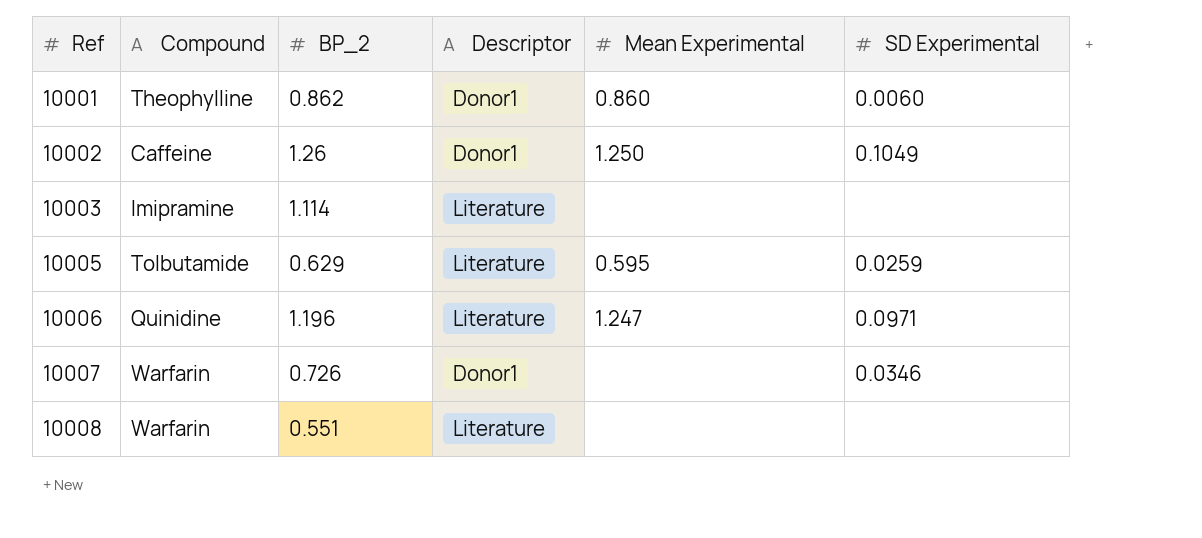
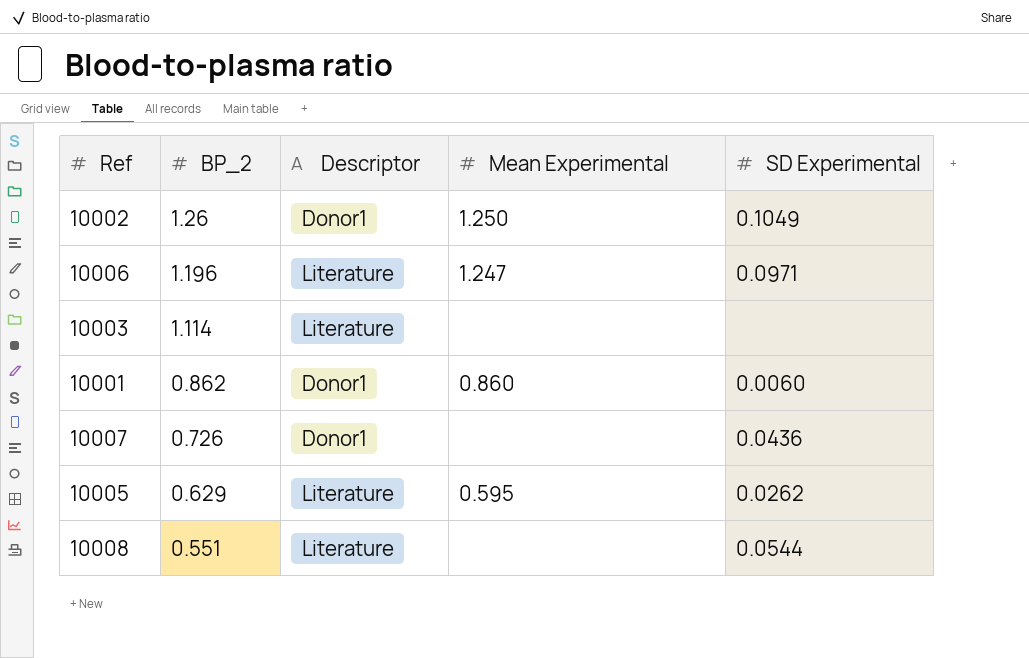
row order: Ref ascending -> BP_2 descending
column Compound | position: 2 -> none
10007 | SD Experimental: 0.0346 -> 0.0436
10005 | SD Experimental: 0.0259 -> 0.0262
10008 | SD Experimental: none -> 0.0544

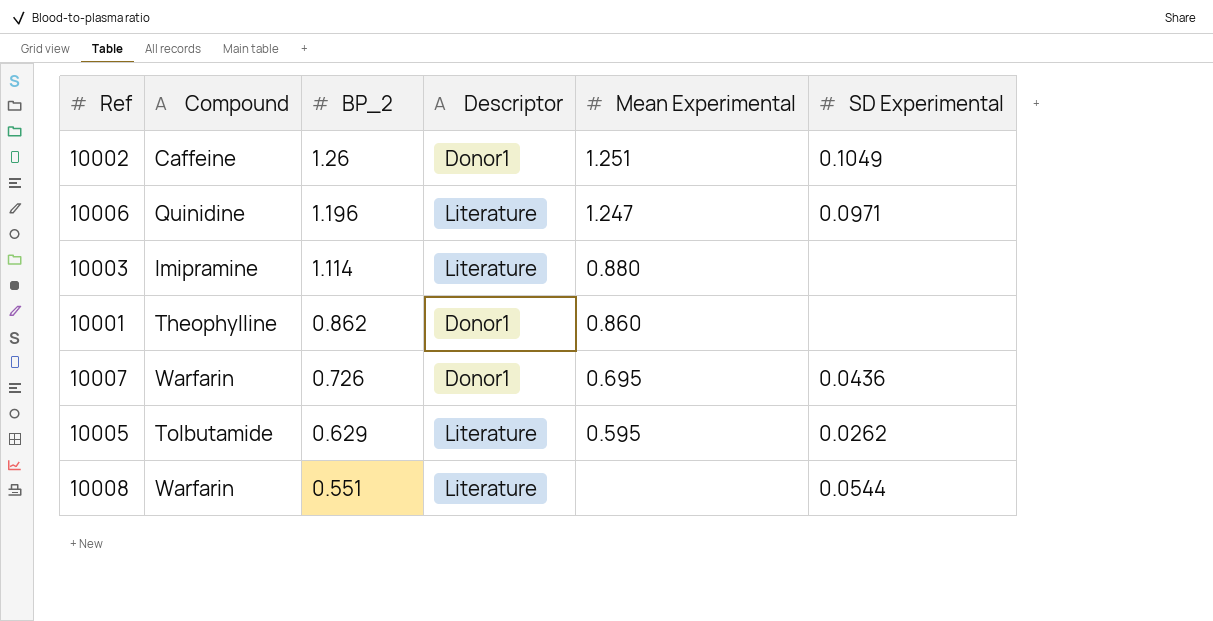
column Compound | position: none -> 2
10002 | Mean Experimental: 1.250 -> 1.251
10003 | Mean Experimental: none -> 0.880
10001 | SD Experimental: 0.0060 -> none
10007 | Mean Experimental: none -> 0.695

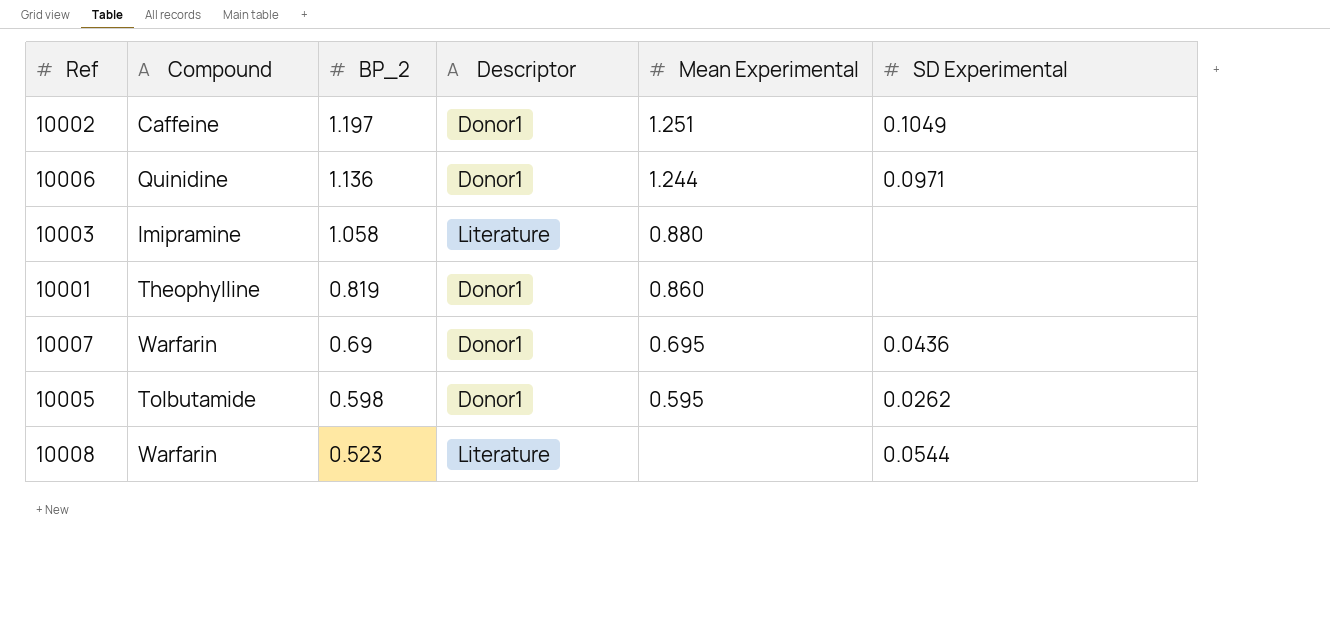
10002 | BP_2: 1.26 -> 1.197
10006 | BP_2: 1.196 -> 1.136
10006 | Descriptor: Literature -> Donor1
10006 | Mean Experimental: 1.247 -> 1.244
10003 | BP_2: 1.114 -> 1.058
10001 | BP_2: 0.862 -> 0.819
10007 | BP_2: 0.726 -> 0.69
10005 | BP_2: 0.629 -> 0.598
10005 | Descriptor: Literature -> Donor1
10008 | BP_2: 0.551 -> 0.523

